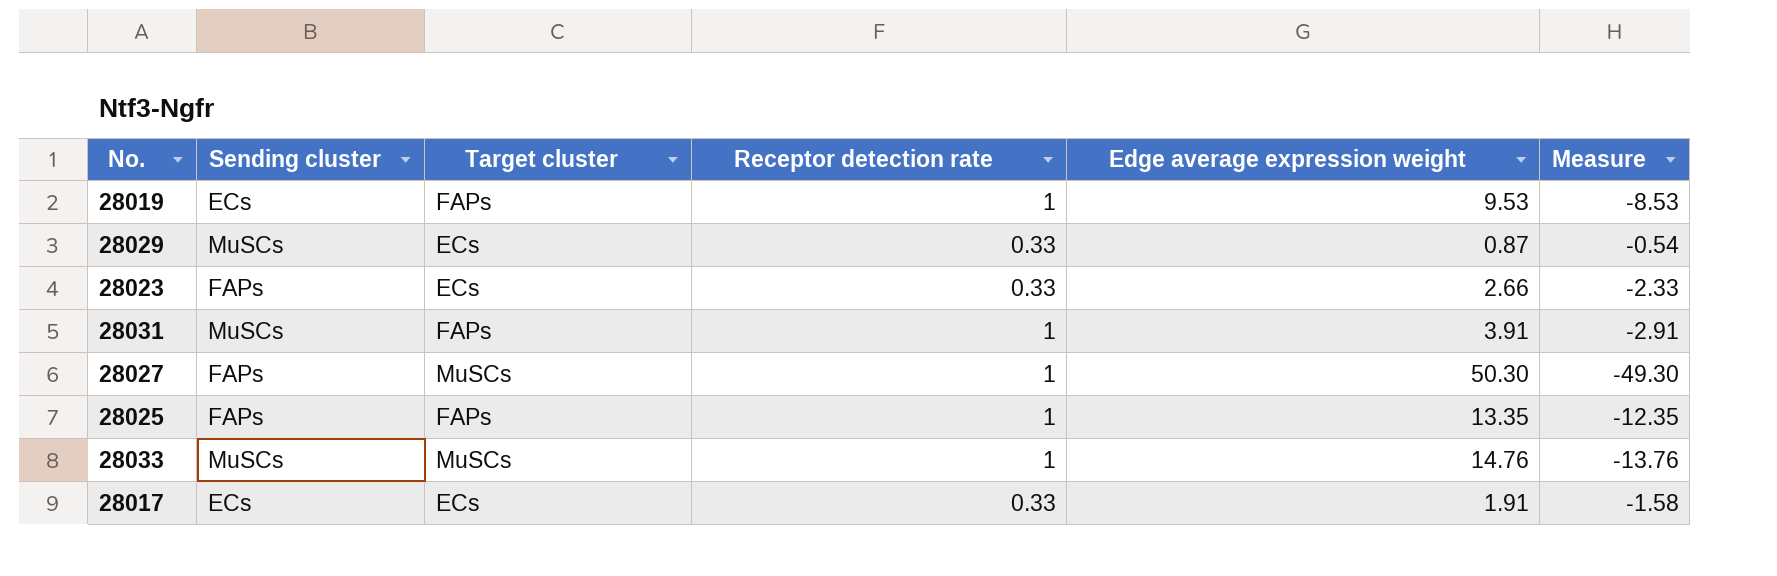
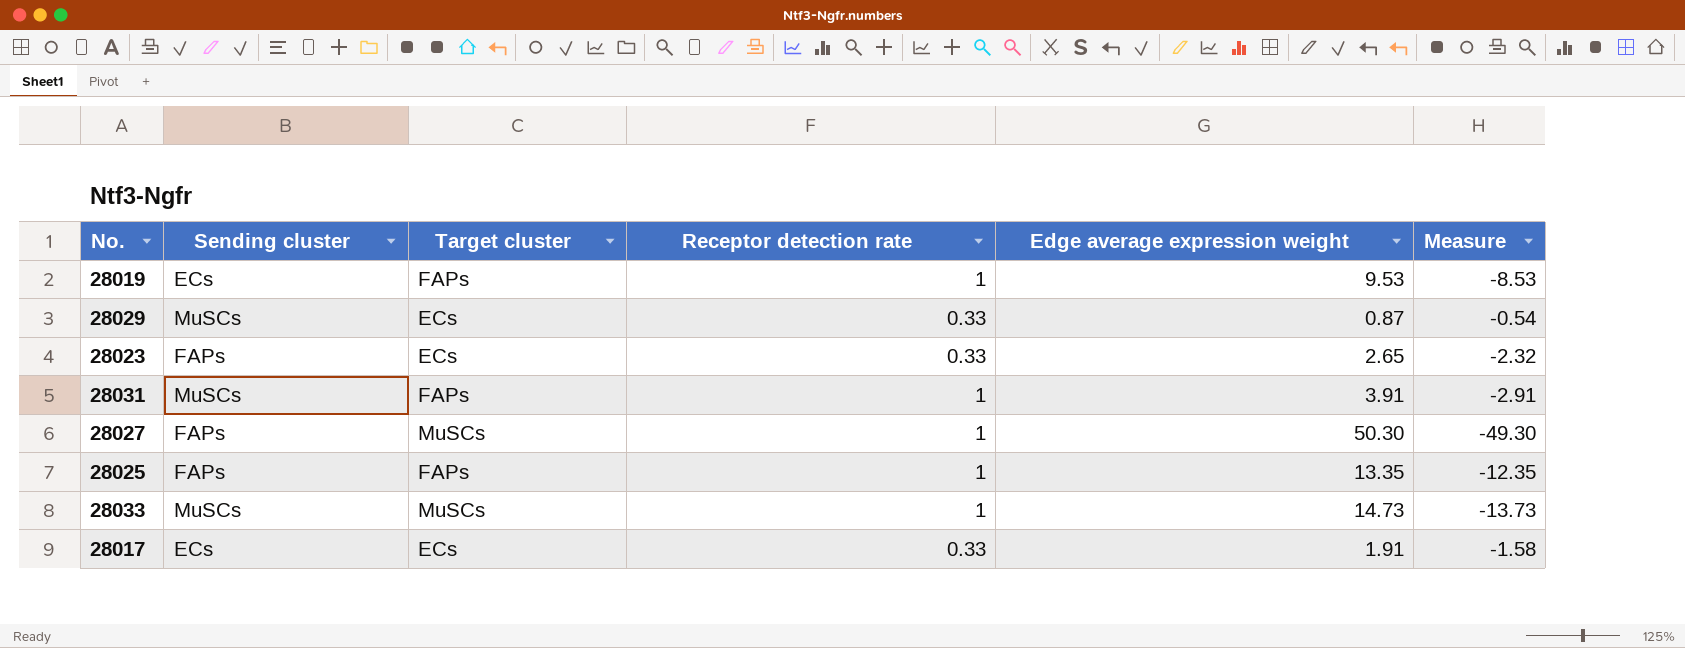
28023 | Edge average expression weight: 2.66 -> 2.65
28023 | Measure: -2.33 -> -2.32
28033 | Edge average expression weight: 14.76 -> 14.73
28033 | Measure: -13.76 -> -13.73

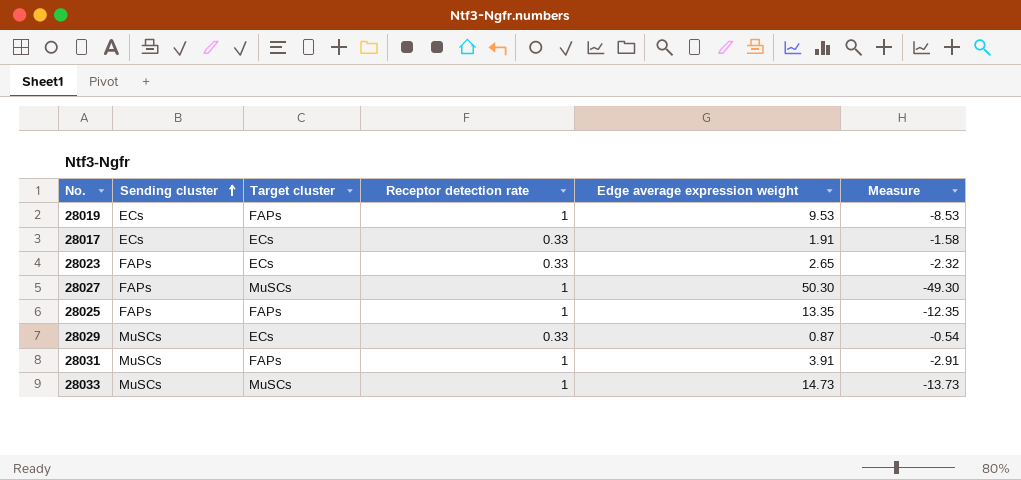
row order: none -> Sending cluster ascending

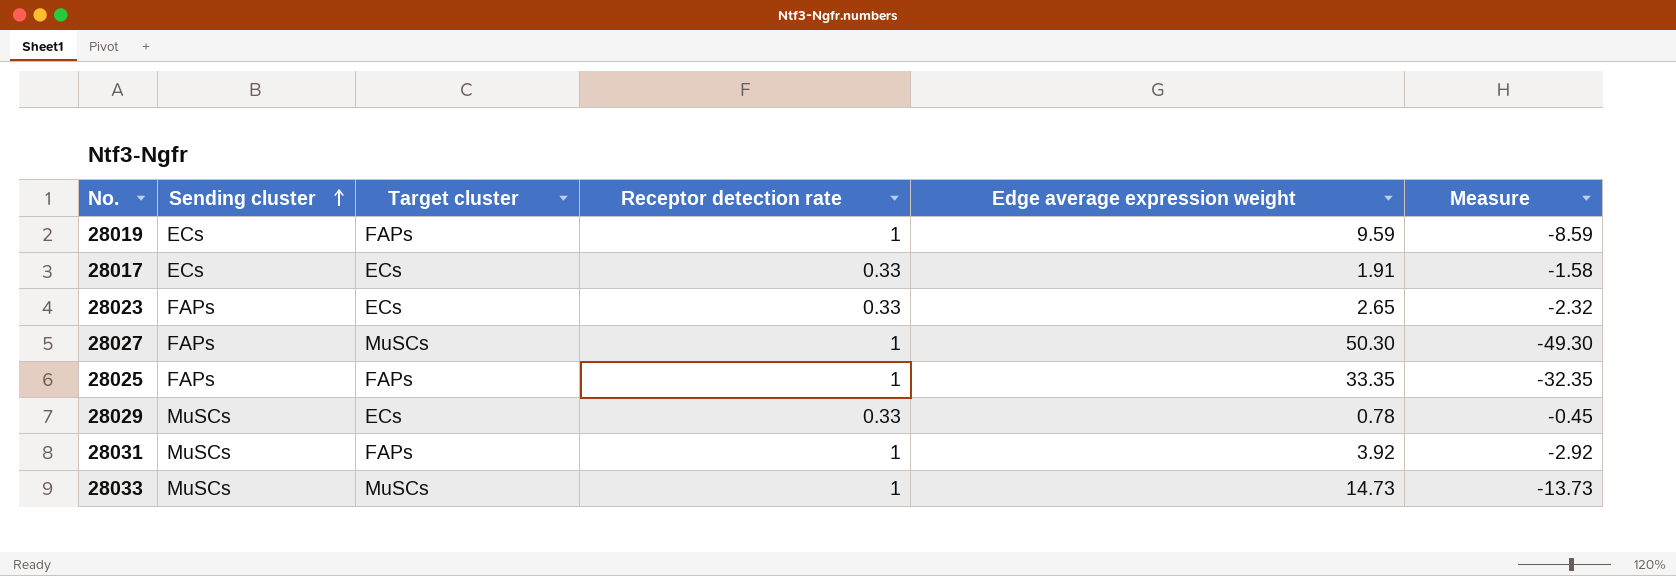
28019 | Edge average expression weight: 9.53 -> 9.59
28019 | Measure: -8.53 -> -8.59
28025 | Edge average expression weight: 13.35 -> 33.35
28025 | Measure: -12.35 -> -32.35
28029 | Edge average expression weight: 0.87 -> 0.78
28029 | Measure: -0.54 -> -0.45
28031 | Edge average expression weight: 3.91 -> 3.92
28031 | Measure: -2.91 -> -2.92

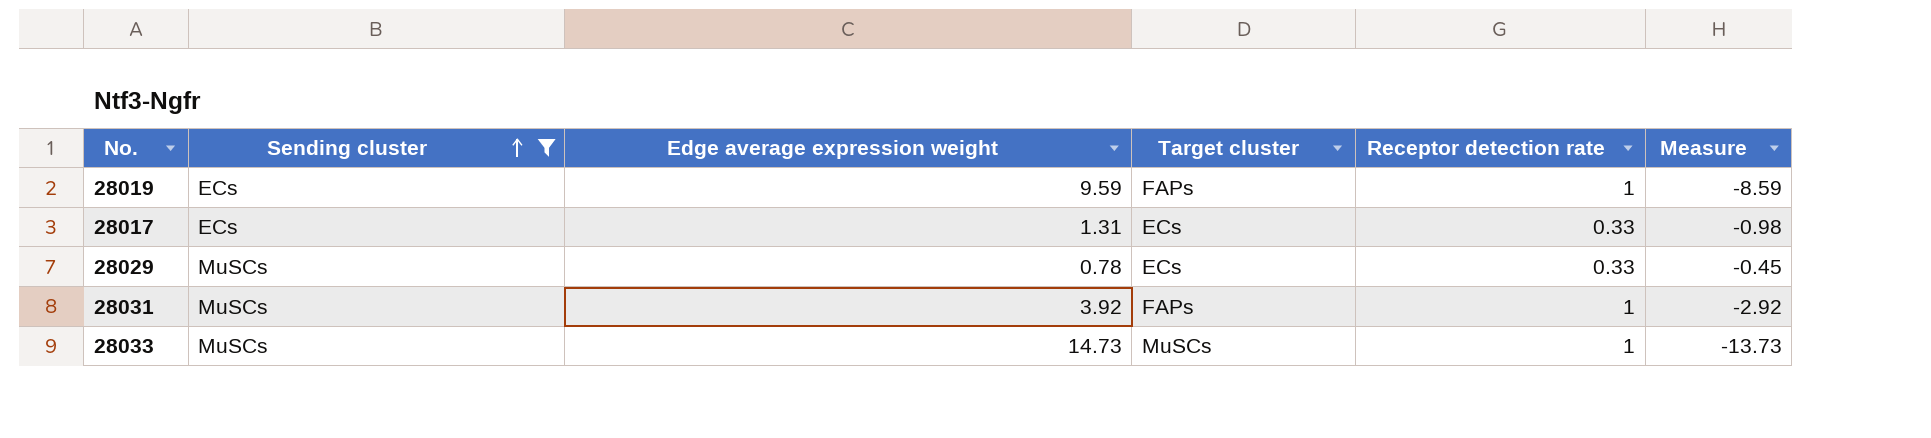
filter: none -> Sending cluster != FAPs
column Edge average expression weight | position: 5 -> 3
28017 | Edge average expression weight: 1.91 -> 1.31
28017 | Measure: -1.58 -> -0.98

